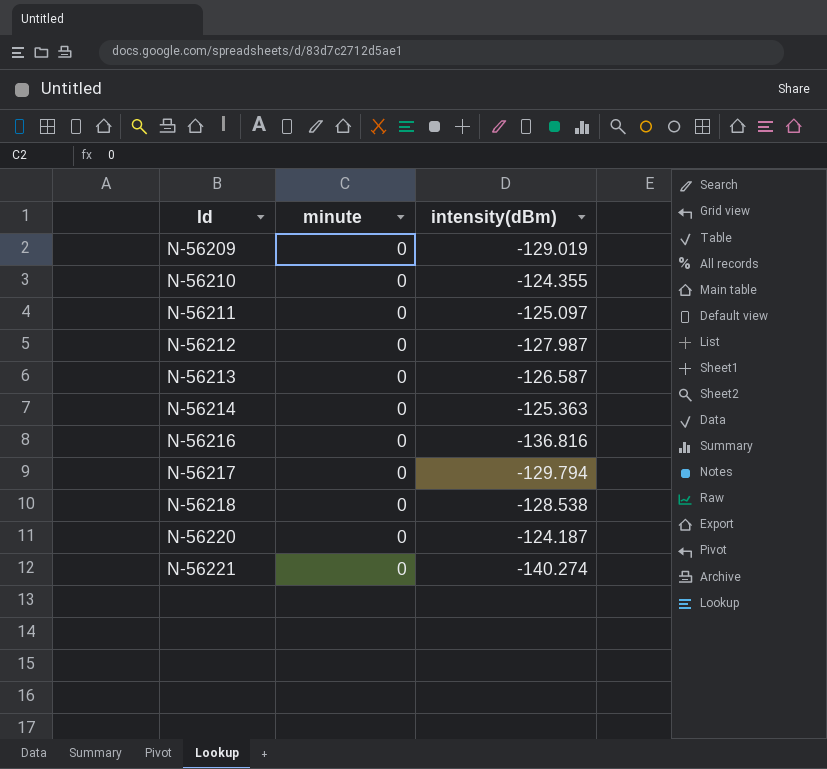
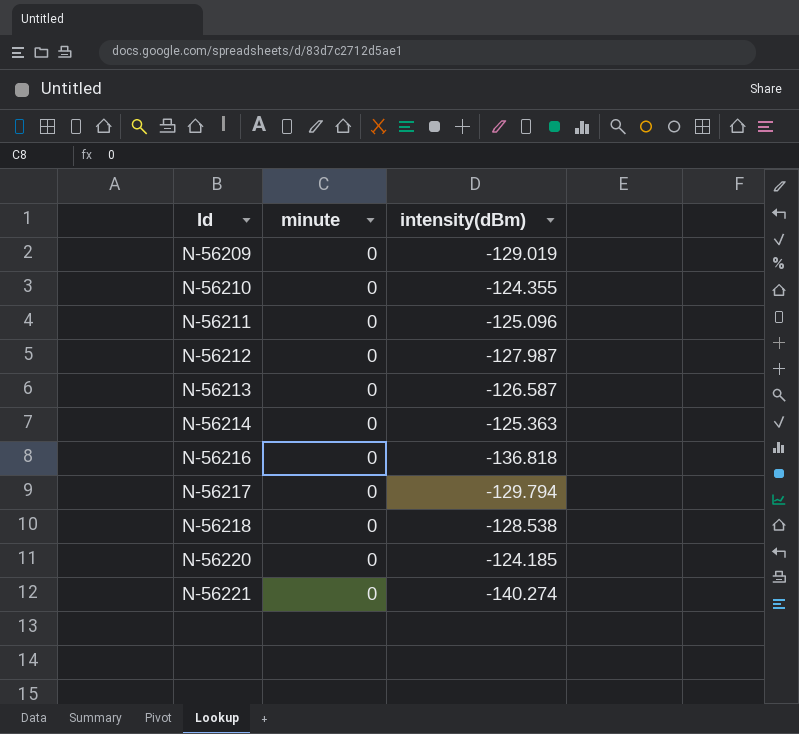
N-56211 | intensity(dBm): -125.097 -> -125.096
N-56216 | intensity(dBm): -136.816 -> -136.818
N-56220 | intensity(dBm): -124.187 -> -124.185

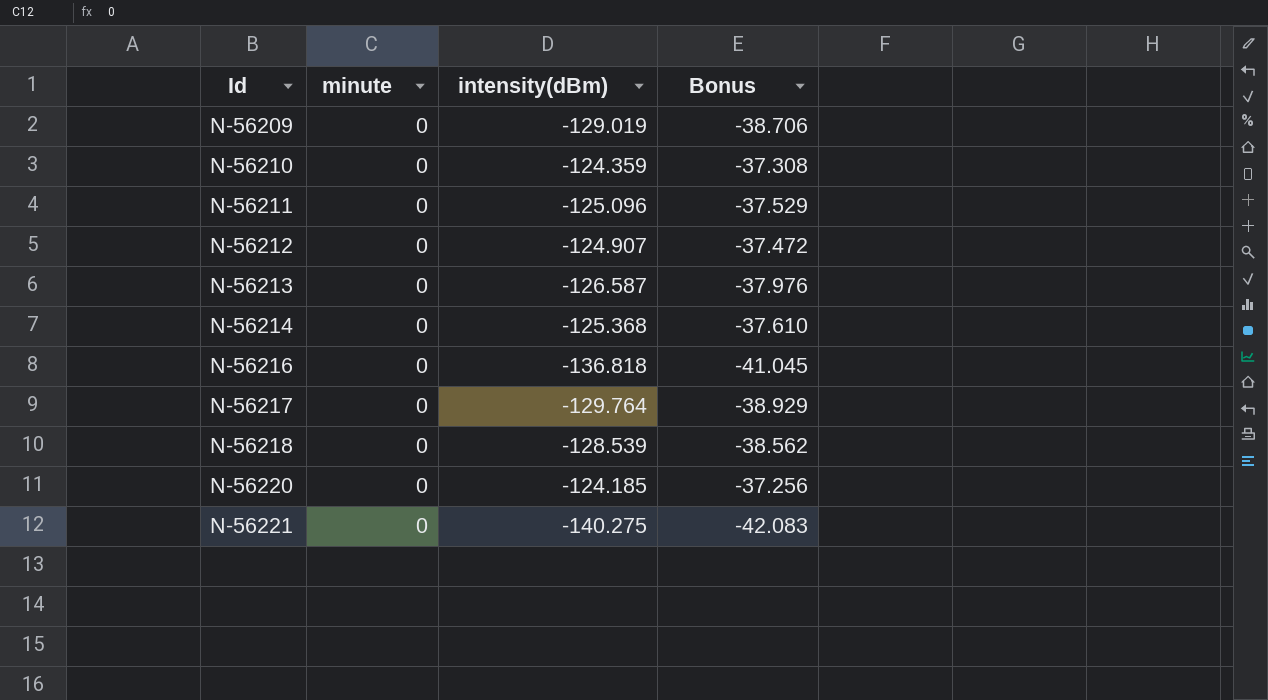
column Bonus | formula: none -> [intensity(dBm)] * 0.3
N-56210 | intensity(dBm): -124.355 -> -124.359
N-56212 | intensity(dBm): -127.987 -> -124.907
N-56214 | intensity(dBm): -125.363 -> -125.368
N-56217 | intensity(dBm): -129.794 -> -129.764
N-56218 | intensity(dBm): -128.538 -> -128.539
N-56221 | intensity(dBm): -140.274 -> -140.275

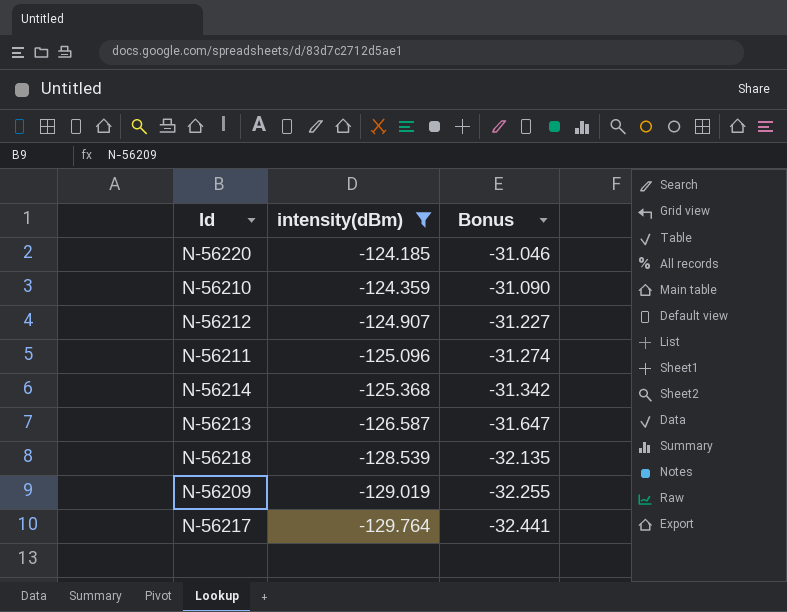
filter: none -> intensity(dBm) >= -129.764
row order: Id ascending -> intensity(dBm) descending
column minute | position: 2 -> none
column Bonus | formula: [intensity(dBm)] * 0.3 -> [intensity(dBm)] * 0.25

